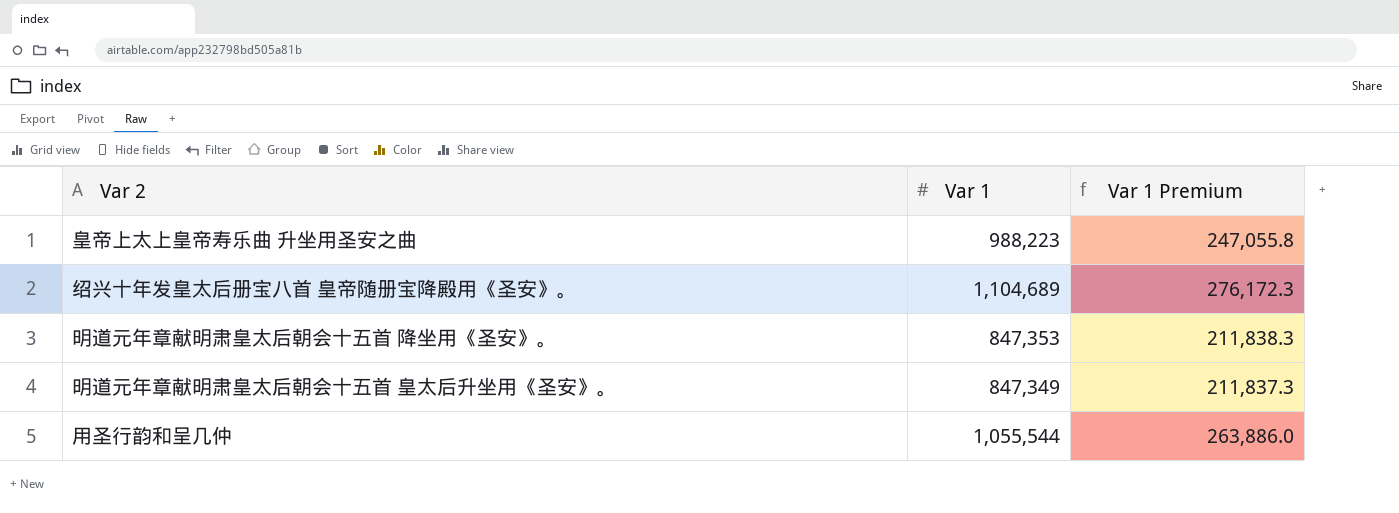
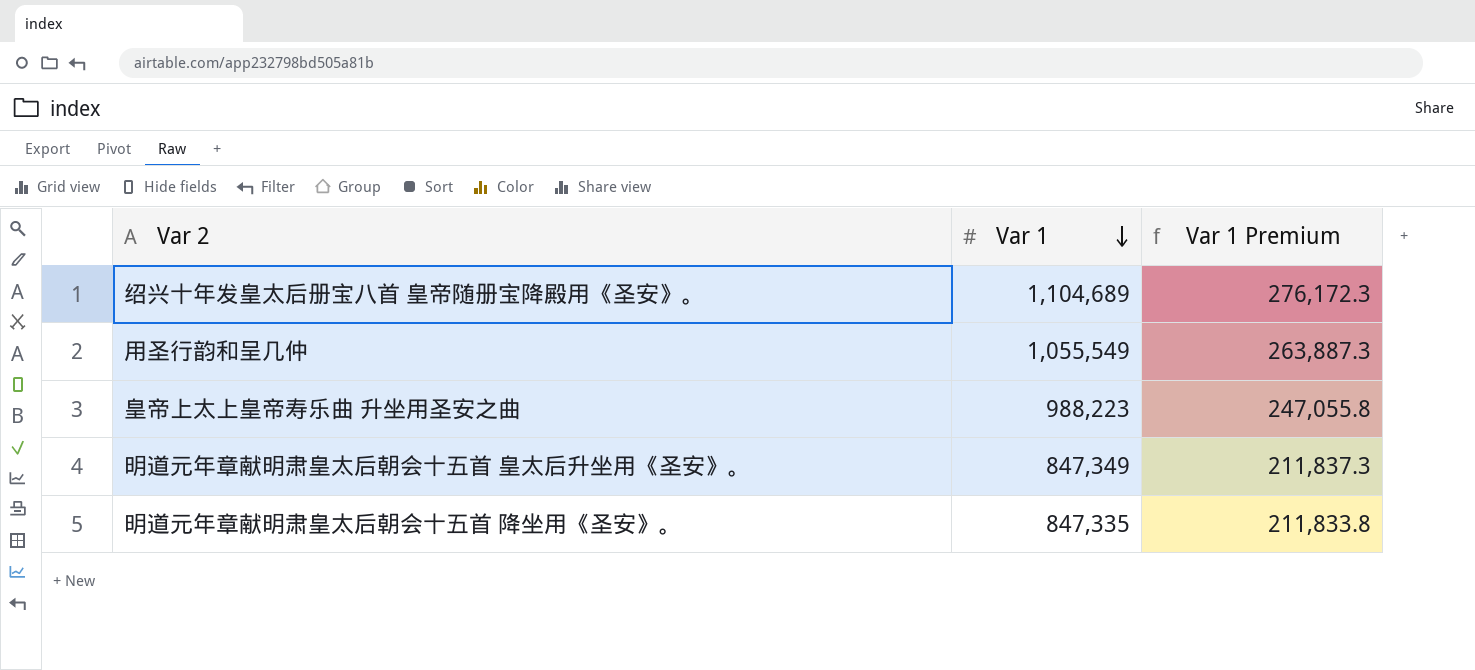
row order: none -> Var 1 descending
用圣行韵和呈几仲 | Var 1: 1,055,544 -> 1,055,549
用圣行韵和呈几仲 | Var 1 Premium: 263,886.0 -> 263,887.3
明道元年章献明肃皇太后朝会十五首 降坐用《圣安》。 | Var 1: 847,353 -> 847,335
明道元年章献明肃皇太后朝会十五首 降坐用《圣安》。 | Var 1 Premium: 211,838.3 -> 211,833.8

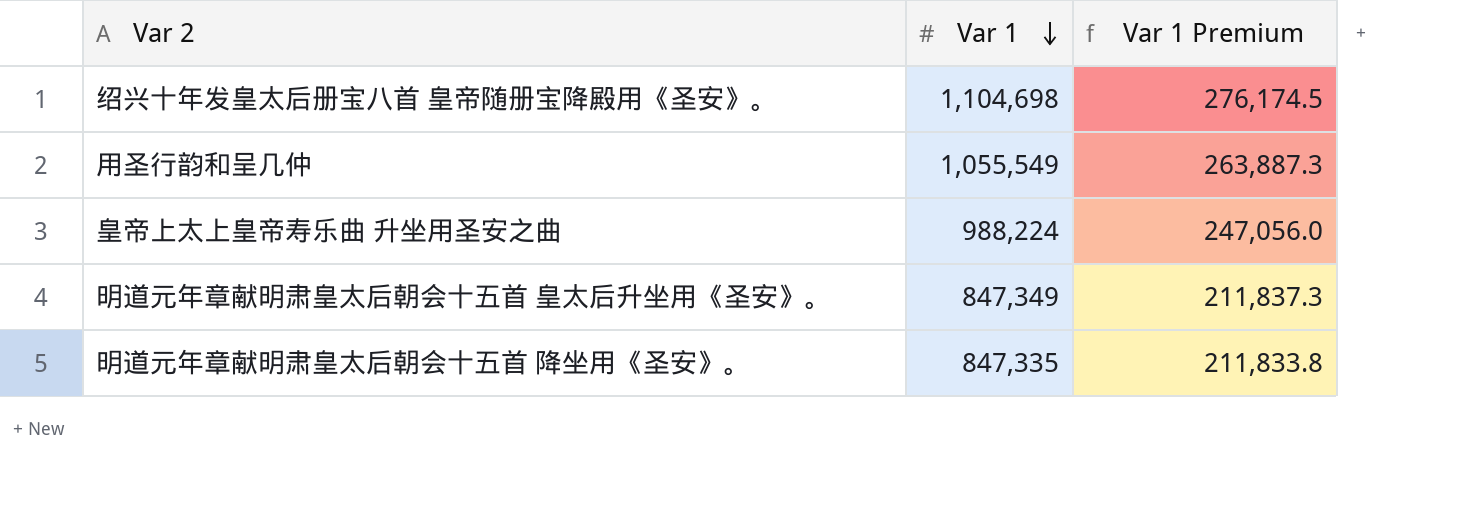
绍兴十年发皇太后册宝八首 皇帝随册宝降殿用《圣安》。 | Var 1: 1,104,689 -> 1,104,698
绍兴十年发皇太后册宝八首 皇帝随册宝降殿用《圣安》。 | Var 1 Premium: 276,172.3 -> 276,174.5
皇帝上太上皇帝寿乐曲 升坐用圣安之曲 | Var 1: 988,223 -> 988,224
皇帝上太上皇帝寿乐曲 升坐用圣安之曲 | Var 1 Premium: 247,055.8 -> 247,056.0

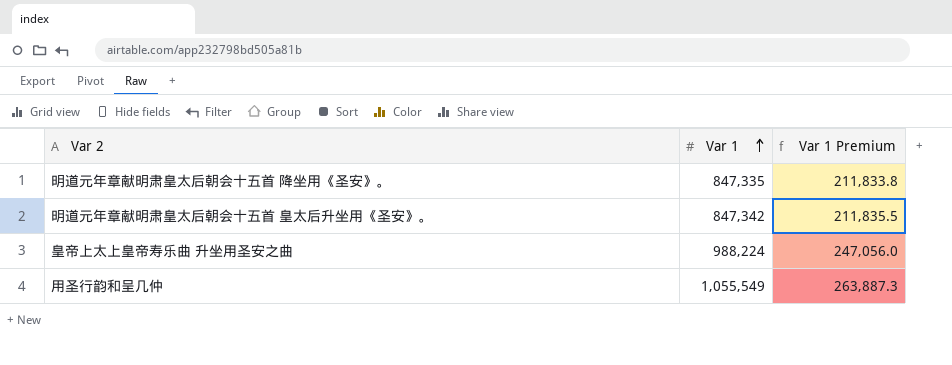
row order: Var 1 descending -> Var 1 ascending
row 绍兴十年发皇太后册宝八首 皇帝随册宝降殿用《圣安》。: 1,104,698 | 276,174.5 -> none
明道元年章献明肃皇太后朝会十五首 皇太后升坐用《圣安》。 | Var 1: 847,349 -> 847,342
明道元年章献明肃皇太后朝会十五首 皇太后升坐用《圣安》。 | Var 1 Premium: 211,837.3 -> 211,835.5

